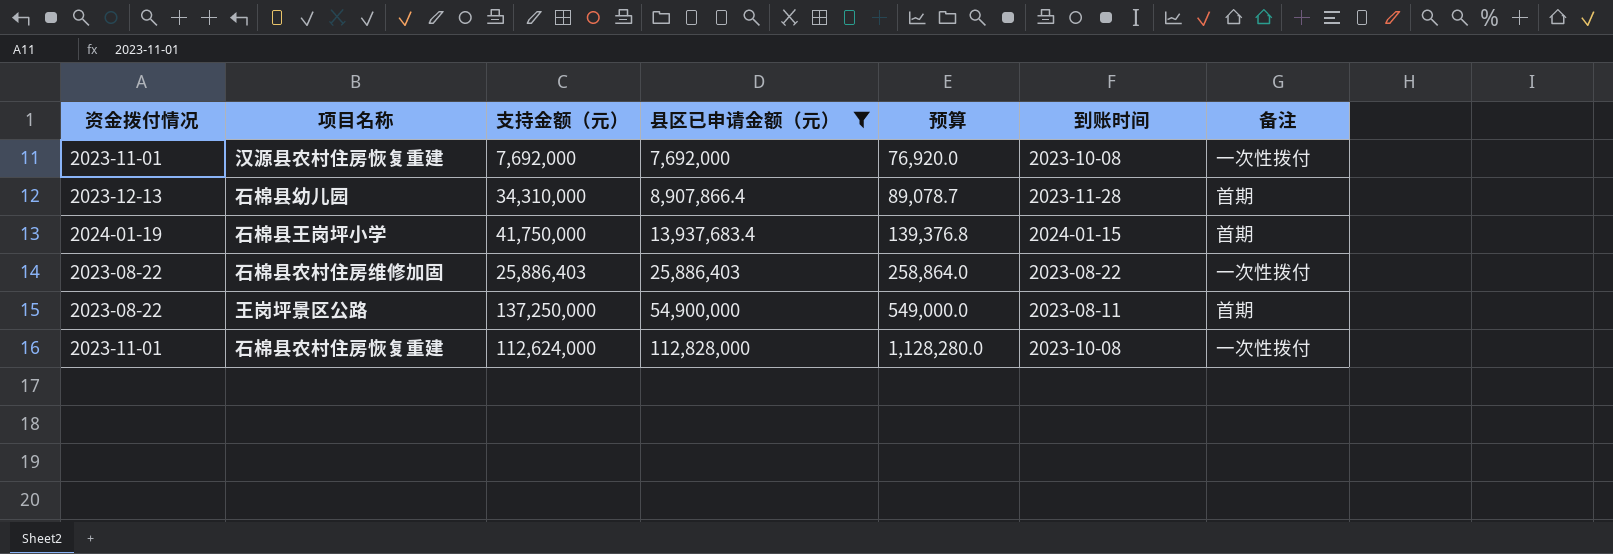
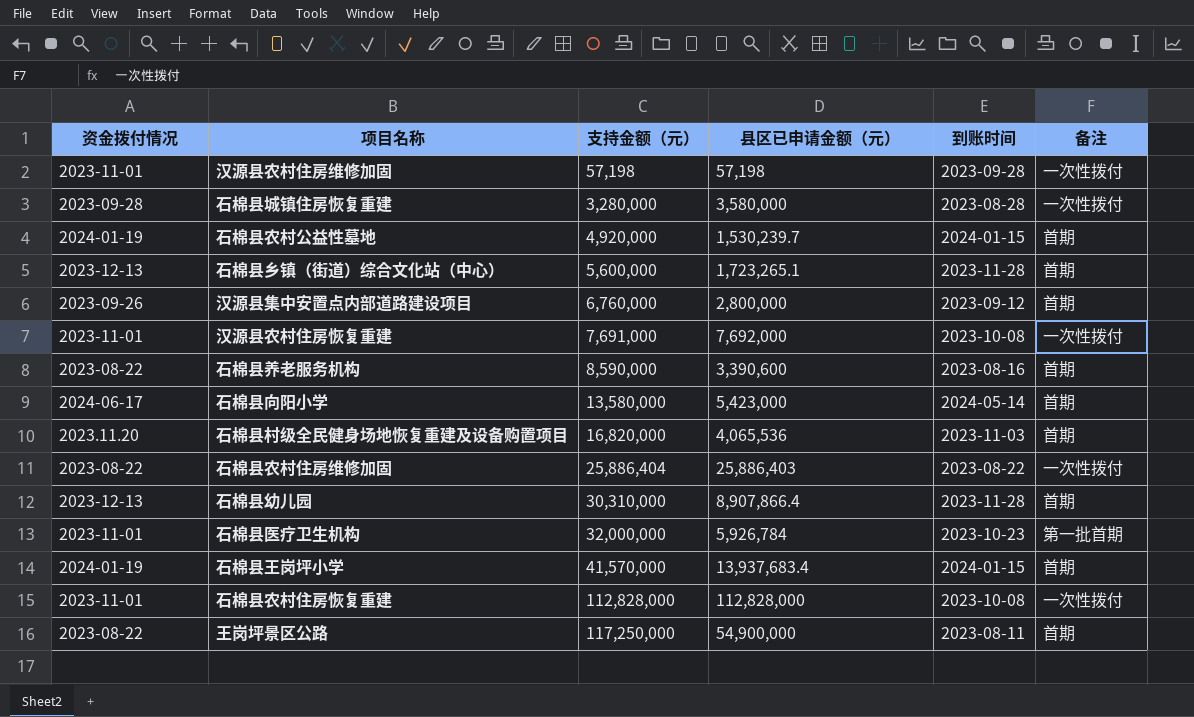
filter: 县区已申请金额（元） >= 7,692,000 -> none
row order: 县区已申请金额（元） ascending -> 支持金额（元） ascending
column 预算 | formula: [县区已申请金额（元）] * 0.01 -> none
汉源县农村住房恢复重建 | 支持金额（元）: 7,692,000 -> 7,691,000
石棉县农村住房维修加固 | 支持金额（元）: 25,886,403 -> 25,886,404
石棉县幼儿园 | 支持金额（元）: 34,310,000 -> 30,310,000
石棉县王岗坪小学 | 支持金额（元）: 41,750,000 -> 41,570,000
石棉县农村住房恢复重建 | 支持金额（元）: 112,624,000 -> 112,828,000
王岗坪景区公路 | 支持金额（元）: 137,250,000 -> 117,250,000

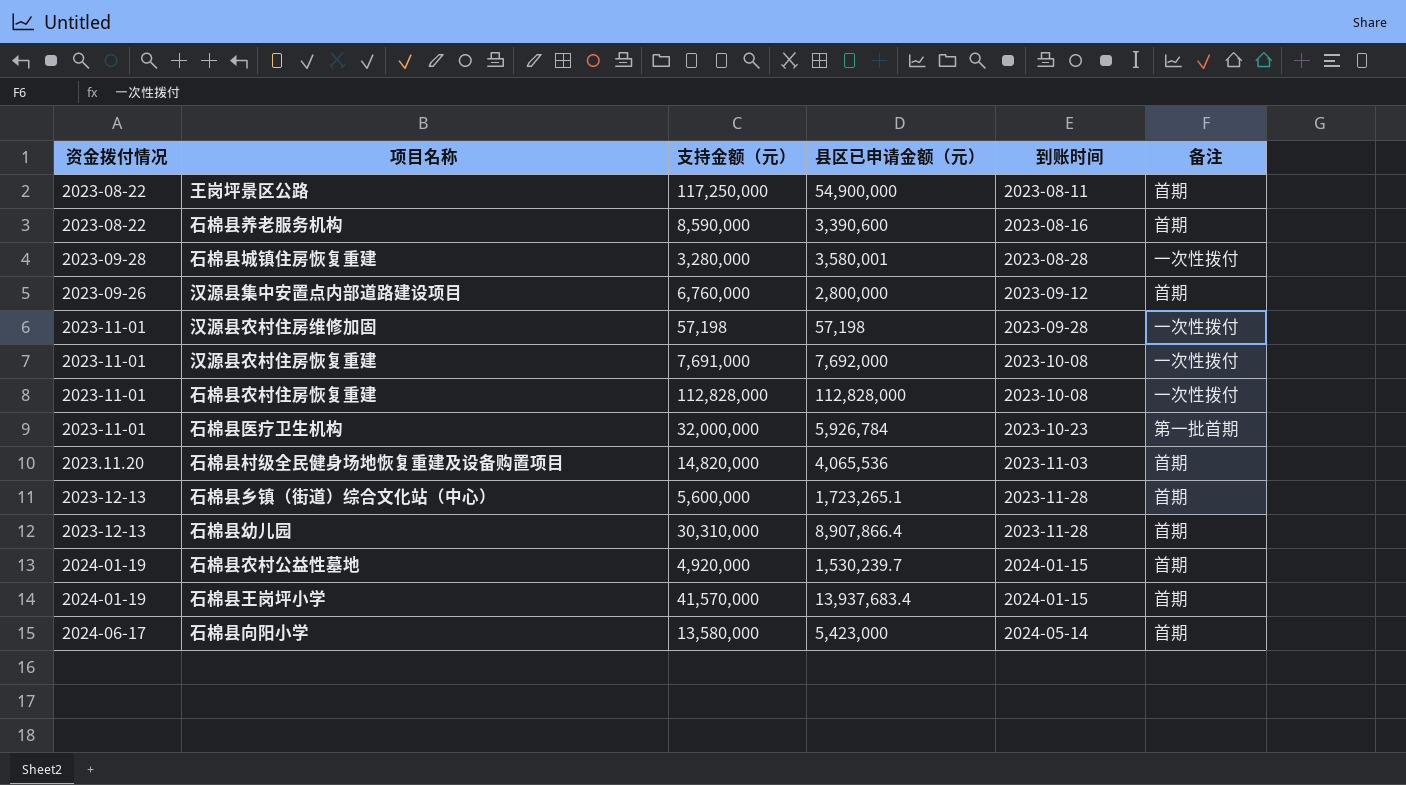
row order: 支持金额（元） ascending -> 到账时间 ascending
row 石棉县农村住房维修加固: 2023-08-22 | 25,886,404 | 25,886,403 | 2023-08-22 | 一次性拨付 -> none
石棉县城镇住房恢复重建 | 县区已申请金额（元）: 3,580,000 -> 3,580,001
石棉县村级全民健身场地恢复重建及设备购置项目 | 支持金额（元）: 16,820,000 -> 14,820,000

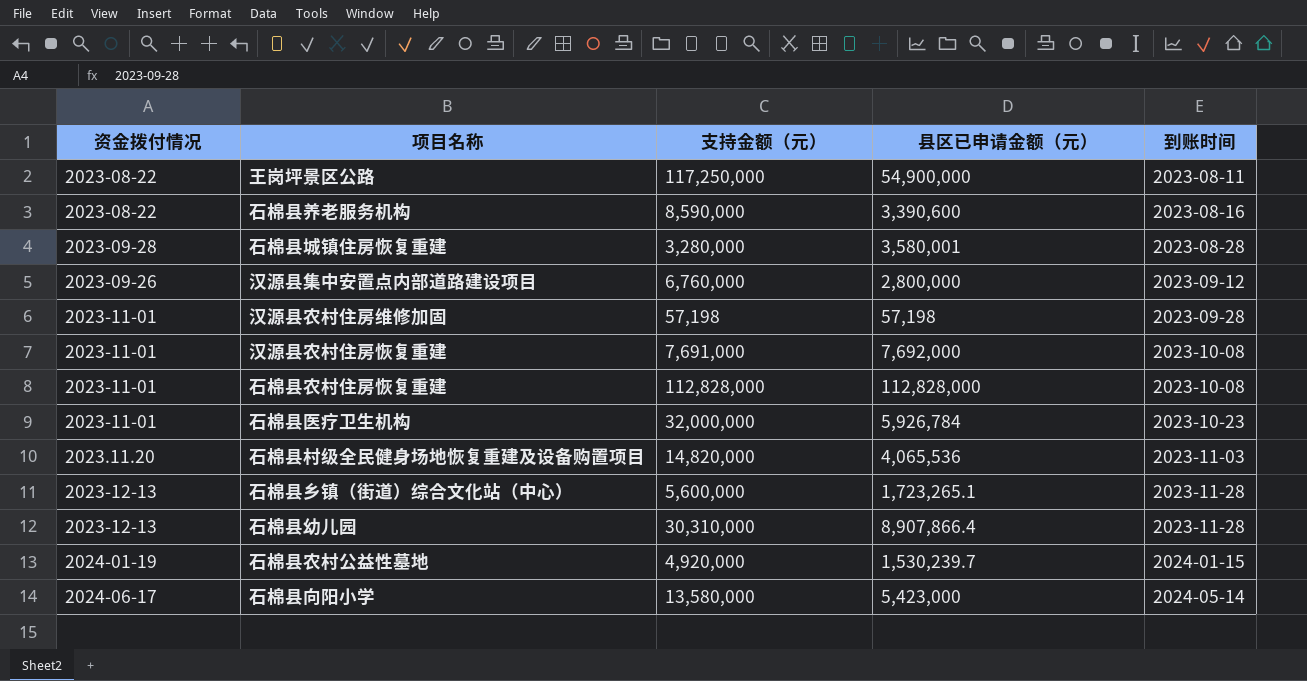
column 备注 | position: 6 -> none
row 石棉县王岗坪小学: 2024-01-19 | 41,570,000 | 13,937,683.4 | 2024-01-15 | 首期 -> none

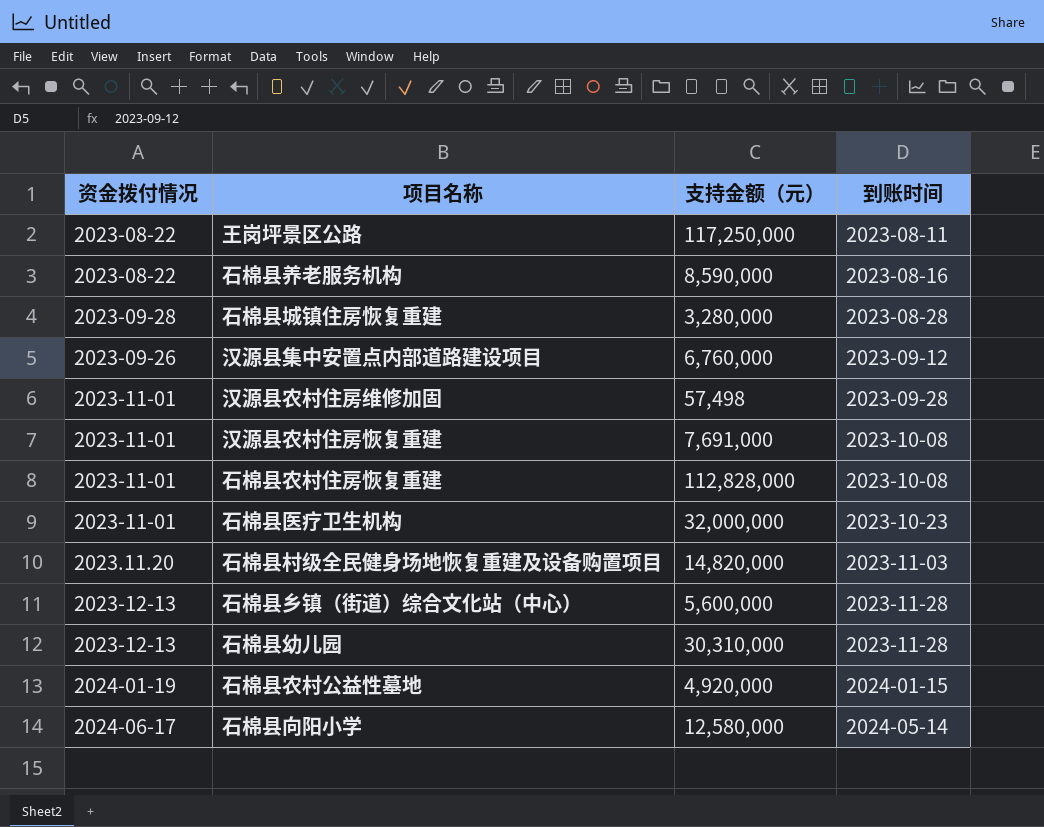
column 县区已申请金额（元） | position: 4 -> none
汉源县农村住房维修加固 | 支持金额（元）: 57,198 -> 57,498
石棉县向阳小学 | 支持金额（元）: 13,580,000 -> 12,580,000

